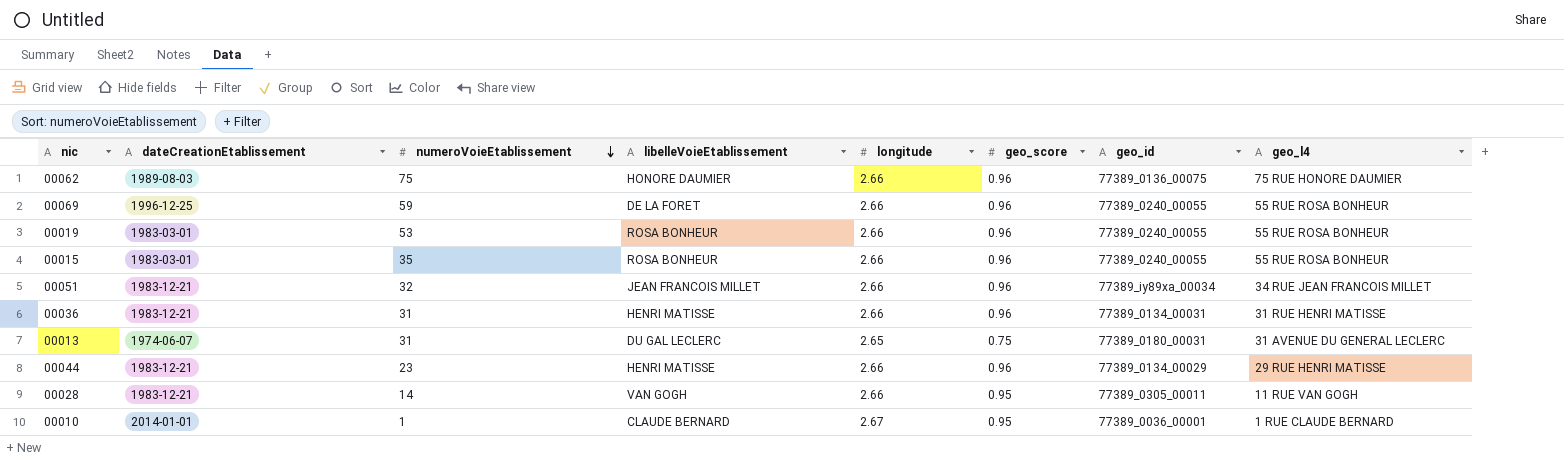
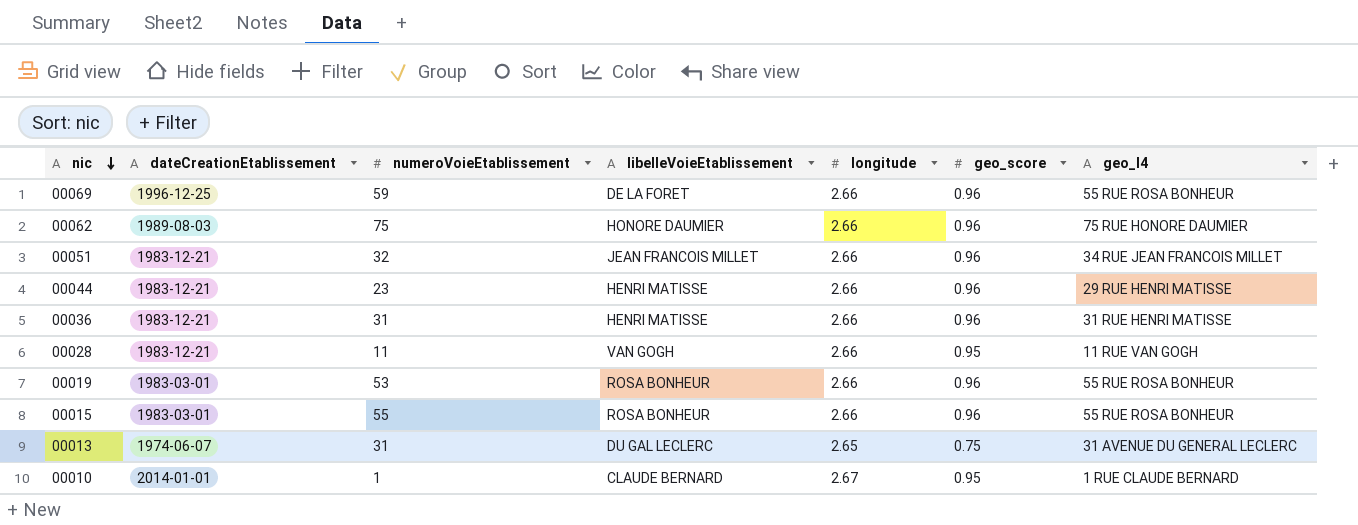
row order: numeroVoieEtablissement descending -> nic descending
column geo_id | position: 7 -> none
00028 | numeroVoieEtablissement: 14 -> 11
00015 | numeroVoieEtablissement: 35 -> 55

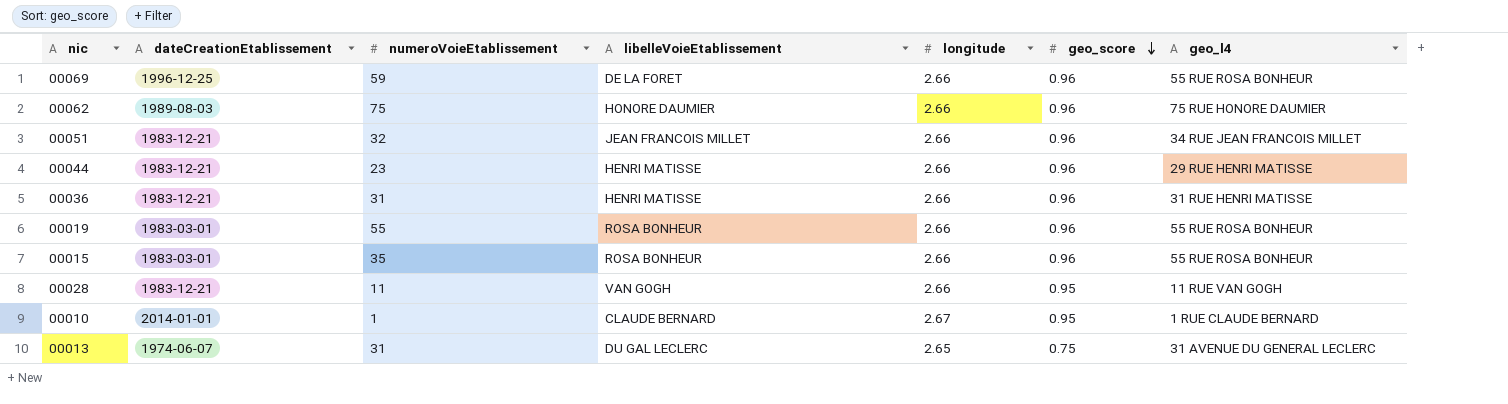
row order: nic descending -> geo_score descending
00019 | numeroVoieEtablissement: 53 -> 55
00015 | numeroVoieEtablissement: 55 -> 35

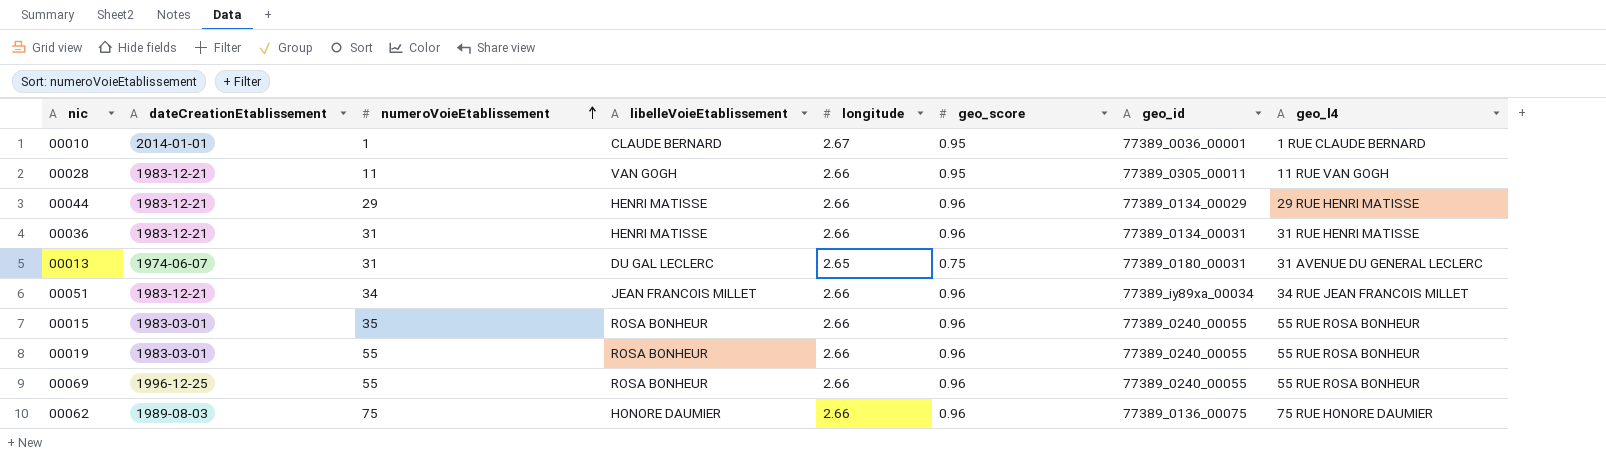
row order: geo_score descending -> numeroVoieEtablissement ascending
column geo_id | position: none -> 7
00044 | numeroVoieEtablissement: 23 -> 29
00051 | numeroVoieEtablissement: 32 -> 34
00069 | numeroVoieEtablissement: 59 -> 55
00069 | libelleVoieEtablissement: DE LA FORET -> ROSA BONHEUR

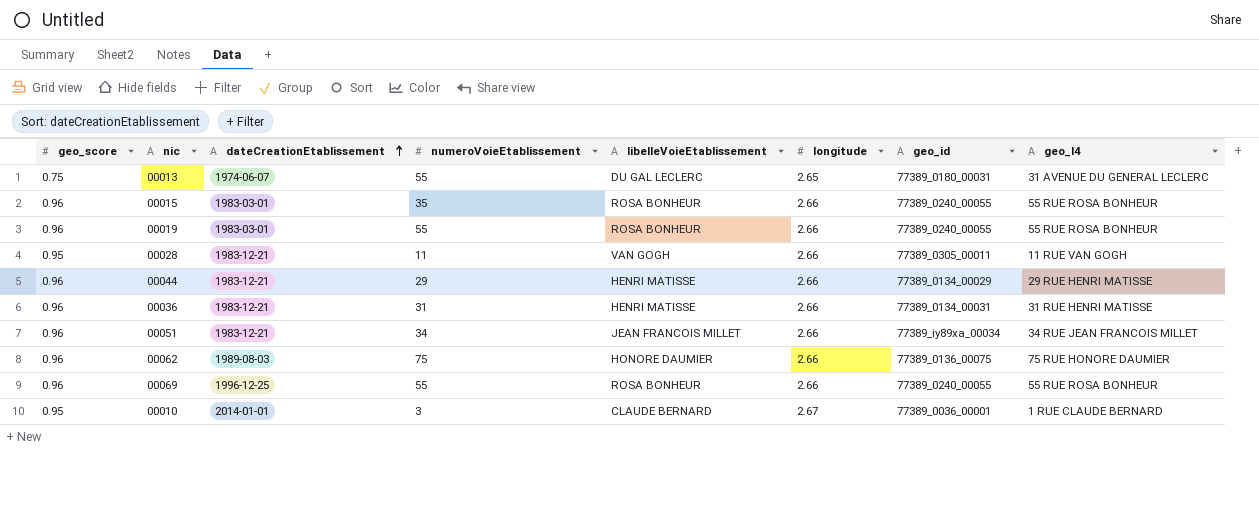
row order: numeroVoieEtablissement ascending -> dateCreationEtablissement ascending
column geo_score | position: 6 -> 1
00013 | numeroVoieEtablissement: 31 -> 55
00010 | numeroVoieEtablissement: 1 -> 3

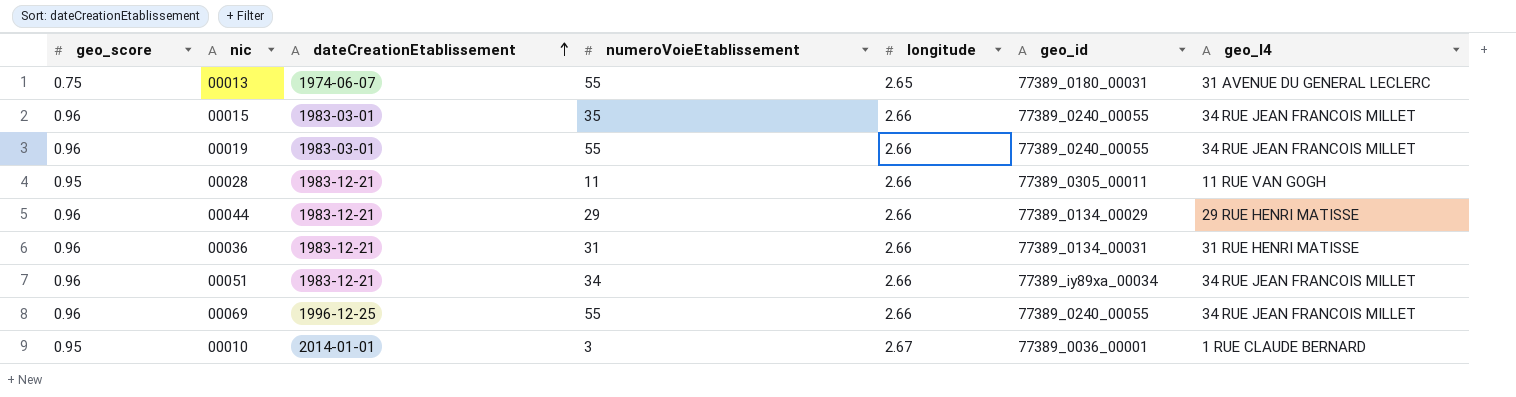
column libelleVoieEtablissement | position: 5 -> none
row 00062: 0.96 | 1989-08-03 | 75 | HONORE DAUMIER | 2.66 | 77389_0136_00075 | 75 RUE HONORE DAUMIER -> none
00015 | geo_l4: 55 RUE ROSA BONHEUR -> 34 RUE JEAN FRANCOIS MILLET
00019 | geo_l4: 55 RUE ROSA BONHEUR -> 34 RUE JEAN FRANCOIS MILLET
00069 | geo_l4: 55 RUE ROSA BONHEUR -> 34 RUE JEAN FRANCOIS MILLET

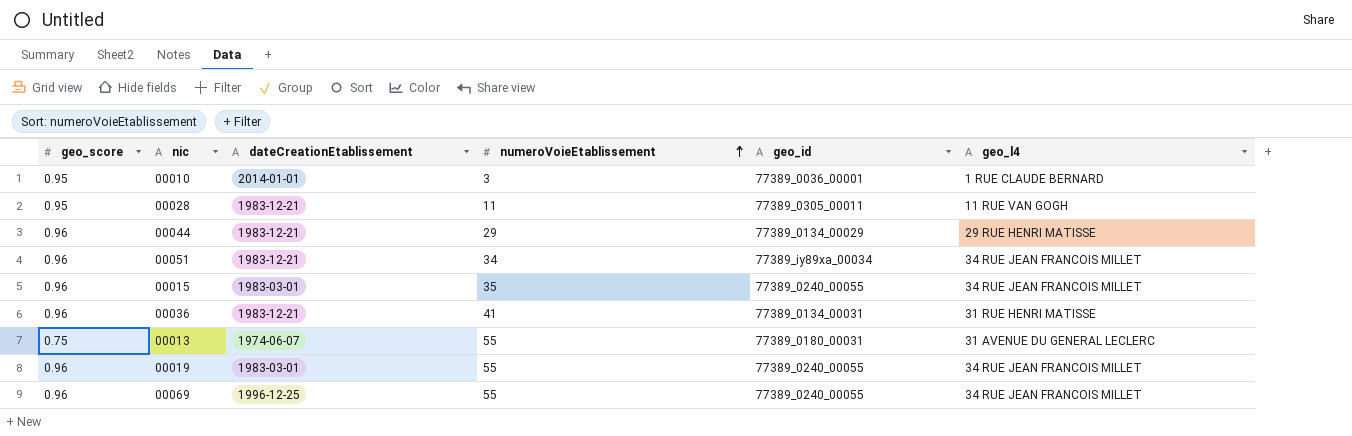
row order: dateCreationEtablissement ascending -> numeroVoieEtablissement ascending
column longitude | position: 5 -> none
00036 | numeroVoieEtablissement: 31 -> 41

